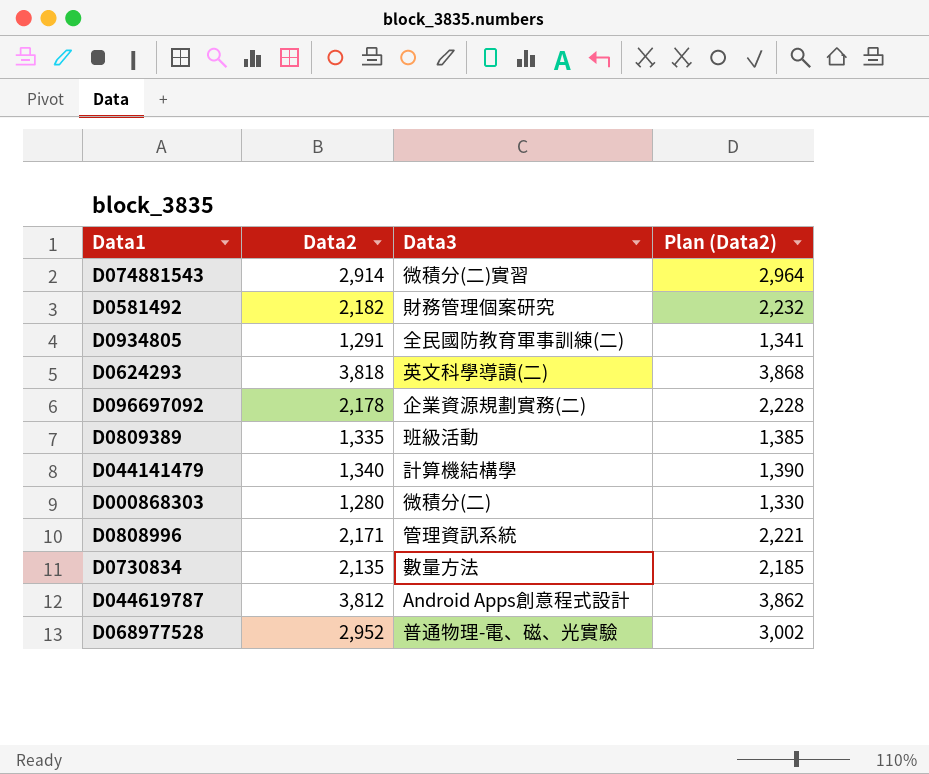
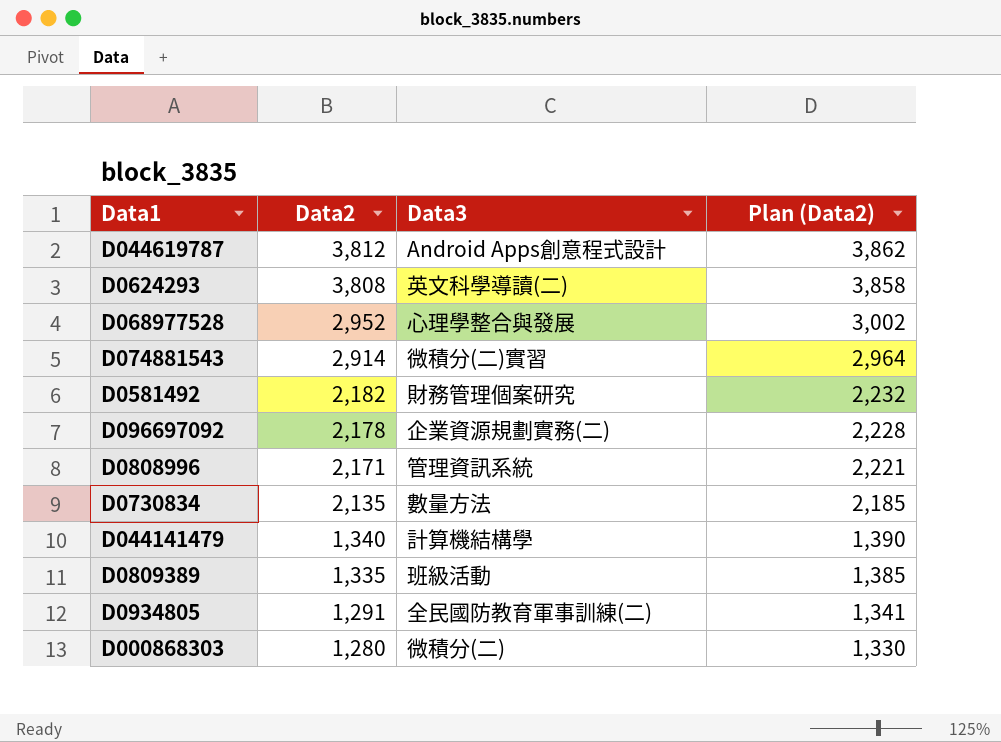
row order: none -> Data2 descending
D0624293 | Data2: 3,818 -> 3,808
D0624293 | Plan (Data2): 3,868 -> 3,858
D068977528 | Data3: 普通物理-電、磁、光實驗 -> 心理學整合與發展

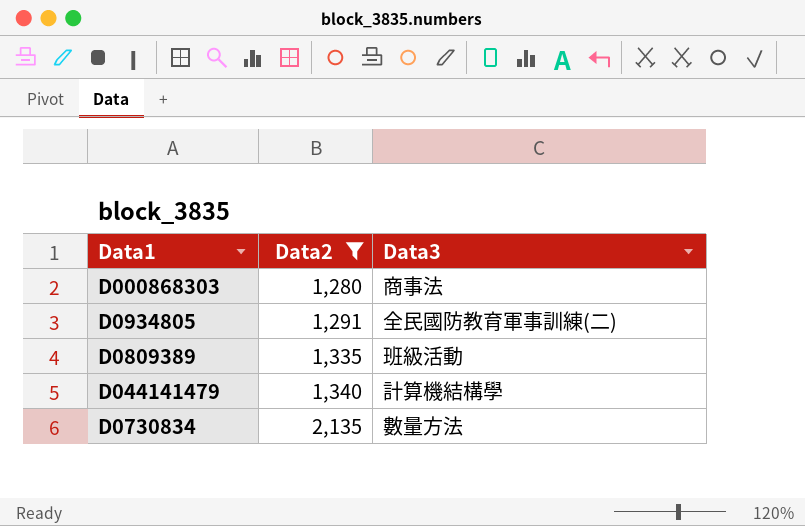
filter: none -> Data2 <= 2,135
row order: Data2 descending -> Data2 ascending
column Plan (Data2) | formula: [Data2] + 50 -> none
D000868303 | Data3: 微積分(二) -> 商事法

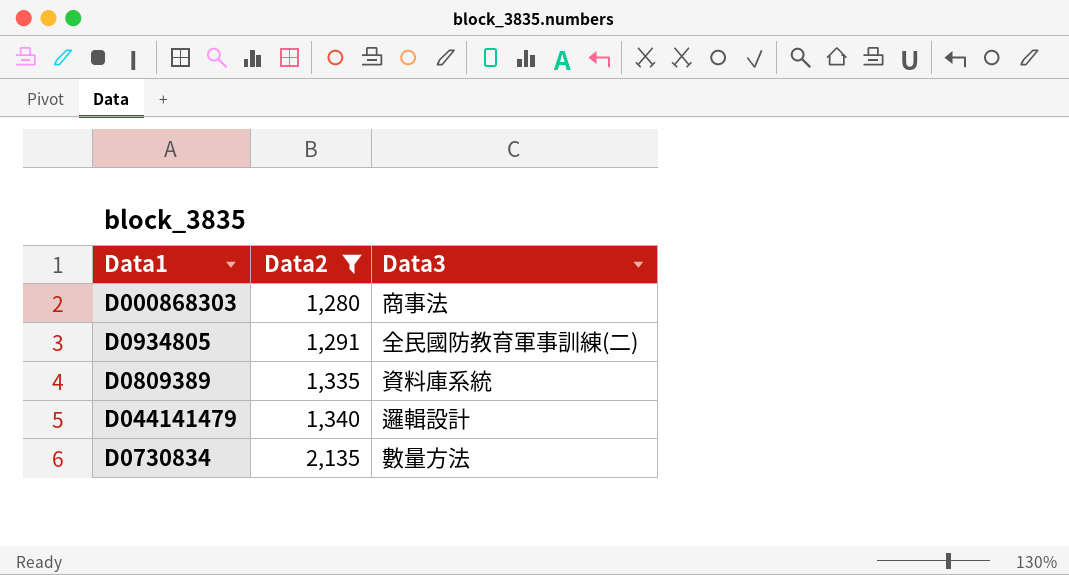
D0809389 | Data3: 班級活動 -> 資料庫系統
D044141479 | Data3: 計算機結構學 -> 邏輯設計

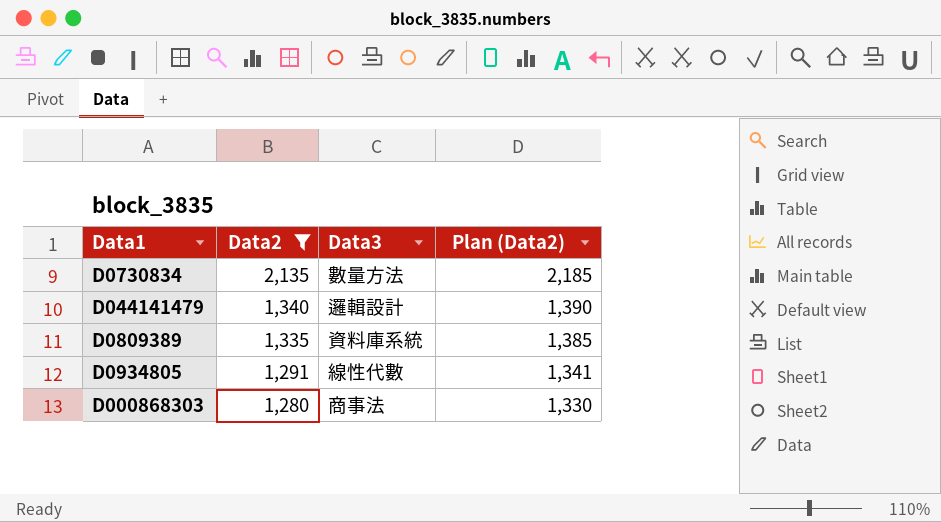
row order: Data2 ascending -> Data2 descending
column Plan (Data2) | formula: none -> [Data2] + 50
D0934805 | Data3: 全民國防教育軍事訓練(二) -> 線性代數

